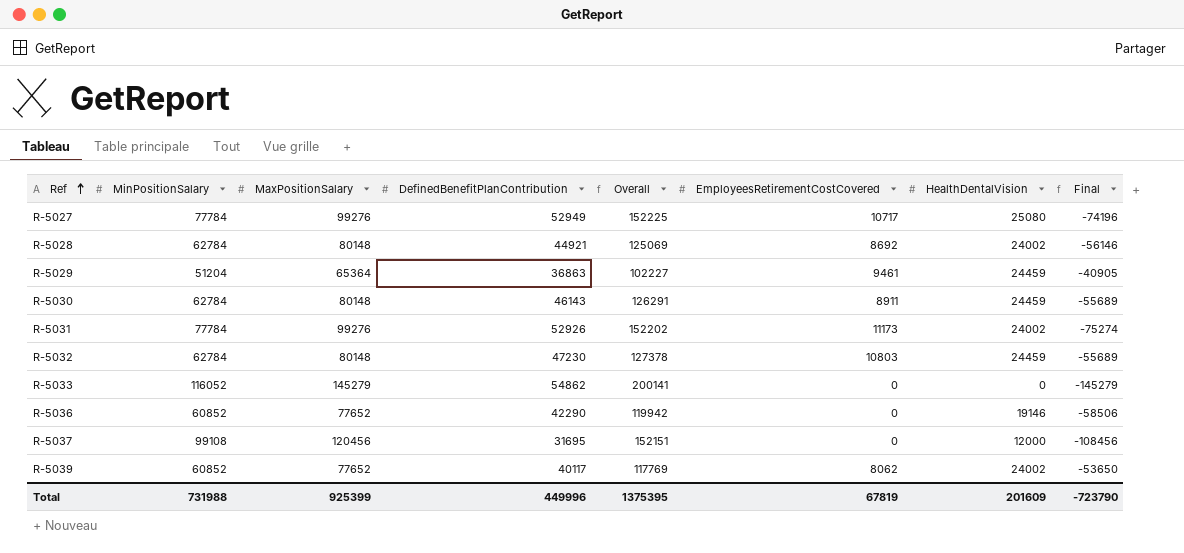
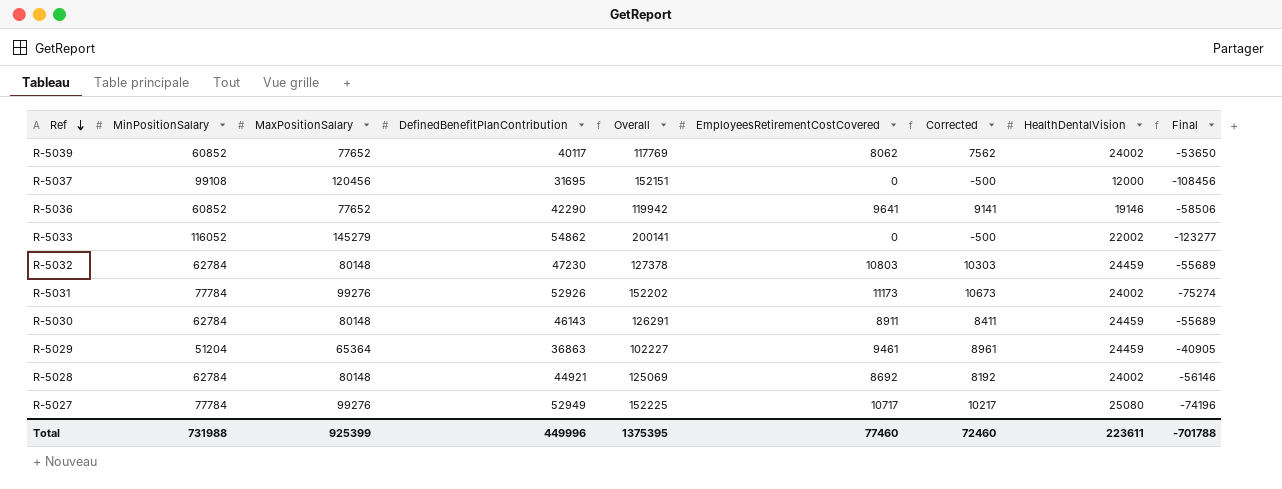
row order: Ref ascending -> Ref descending
column Corrected | formula: none -> [EmployeesRetirementCostCovered] - 500
R-5036 | EmployeesRetirementCostCovered: 0 -> 9641
R-5033 | HealthDentalVision: 0 -> 22002
R-5033 | Final: -145279 -> -123277
Total | EmployeesRetirementCostCovered: 67819 -> 77460
Total | HealthDentalVision: 201609 -> 223611
Total | Final: -723790 -> -701788

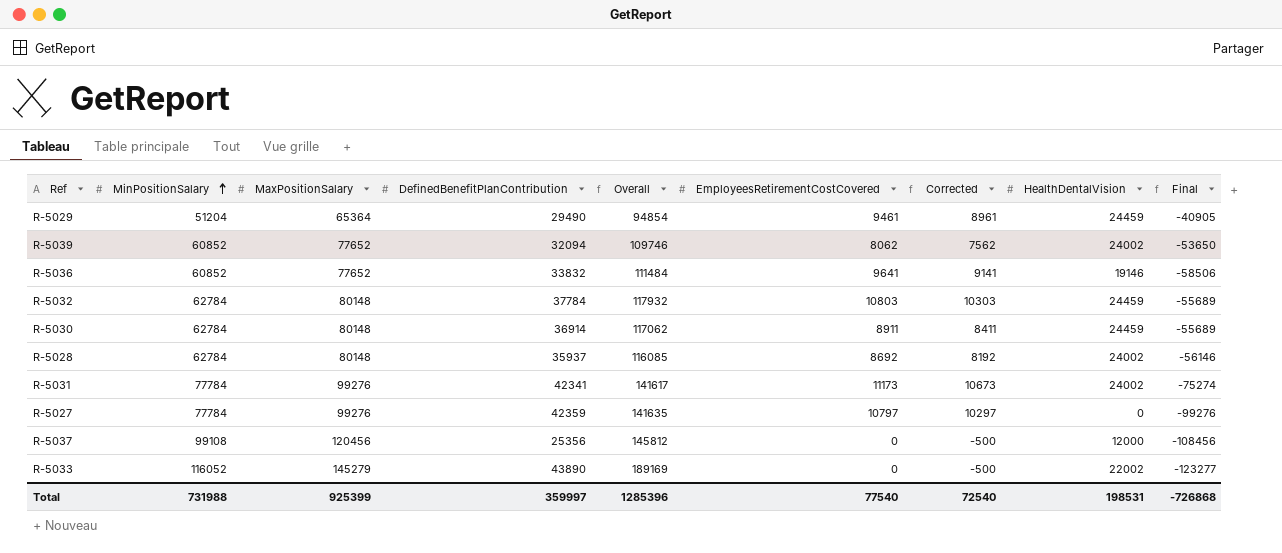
row order: Ref descending -> MinPositionSalary ascending
R-5029 | DefinedBenefitPlanContribution: 36863 -> 29490
R-5029 | Overall: 102227 -> 94854
R-5039 | DefinedBenefitPlanContribution: 40117 -> 32094
R-5039 | Overall: 117769 -> 109746
R-5036 | DefinedBenefitPlanContribution: 42290 -> 33832
R-5036 | Overall: 119942 -> 111484
R-5032 | DefinedBenefitPlanContribution: 47230 -> 37784
R-5032 | Overall: 127378 -> 117932
R-5030 | DefinedBenefitPlanContribution: 46143 -> 36914
R-5030 | Overall: 126291 -> 117062
R-5028 | DefinedBenefitPlanContribution: 44921 -> 35937
R-5028 | Overall: 125069 -> 116085
R-5031 | DefinedBenefitPlanContribution: 52926 -> 42341
R-5031 | Overall: 152202 -> 141617
R-5027 | DefinedBenefitPlanContribution: 52949 -> 42359
R-5027 | Overall: 152225 -> 141635
R-5027 | EmployeesRetirementCostCovered: 10717 -> 10797
R-5027 | Corrected: 10217 -> 10297
R-5027 | HealthDentalVision: 25080 -> 0
R-5027 | Final: -74196 -> -99276
R-5037 | DefinedBenefitPlanContribution: 31695 -> 25356
R-5037 | Overall: 152151 -> 145812
R-5033 | DefinedBenefitPlanContribution: 54862 -> 43890
R-5033 | Overall: 200141 -> 189169
Total | DefinedBenefitPlanContribution: 449996 -> 359997
Total | Overall: 1375395 -> 1285396
Total | EmployeesRetirementCostCovered: 77460 -> 77540
Total | Corrected: 72460 -> 72540
Total | HealthDentalVision: 223611 -> 198531
Total | Final: -701788 -> -726868

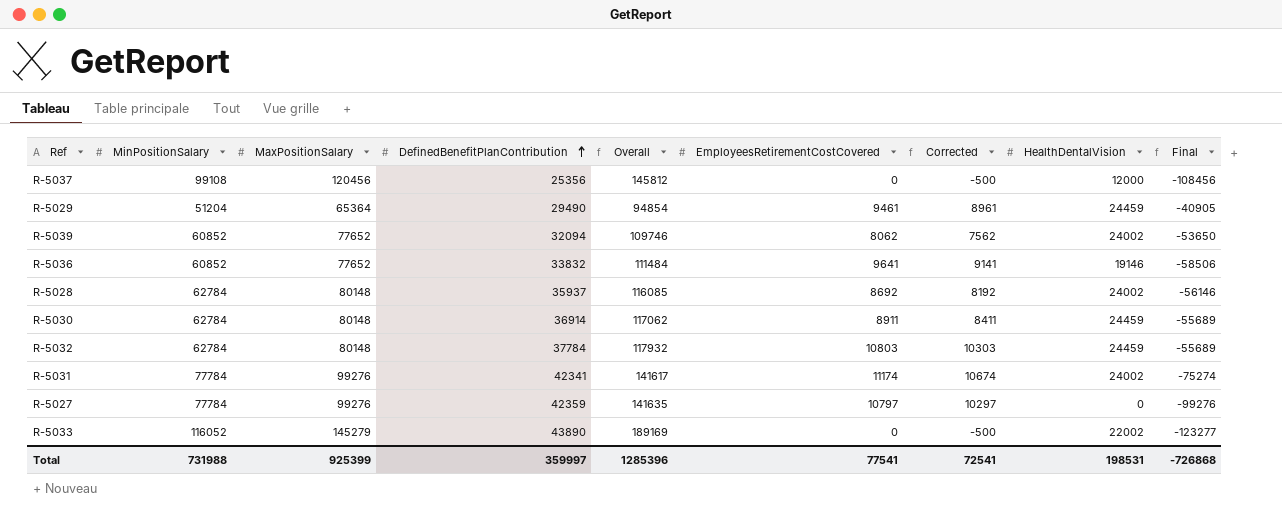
row order: MinPositionSalary ascending -> DefinedBenefitPlanContribution ascending
R-5031 | EmployeesRetirementCostCovered: 11173 -> 11174
R-5031 | Corrected: 10673 -> 10674
Total | EmployeesRetirementCostCovered: 77540 -> 77541
Total | Corrected: 72540 -> 72541

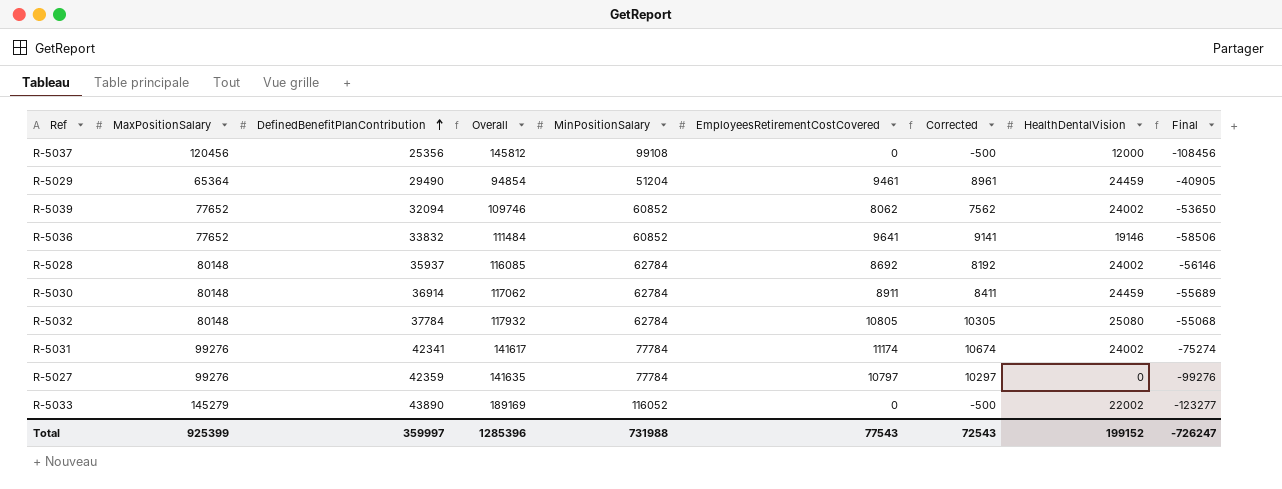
column MinPositionSalary | position: 2 -> 5
R-5032 | EmployeesRetirementCostCovered: 10803 -> 10805
R-5032 | Corrected: 10303 -> 10305
R-5032 | HealthDentalVision: 24459 -> 25080
R-5032 | Final: -55689 -> -55068
Total | EmployeesRetirementCostCovered: 77541 -> 77543
Total | Corrected: 72541 -> 72543
Total | HealthDentalVision: 198531 -> 199152
Total | Final: -726868 -> -726247

